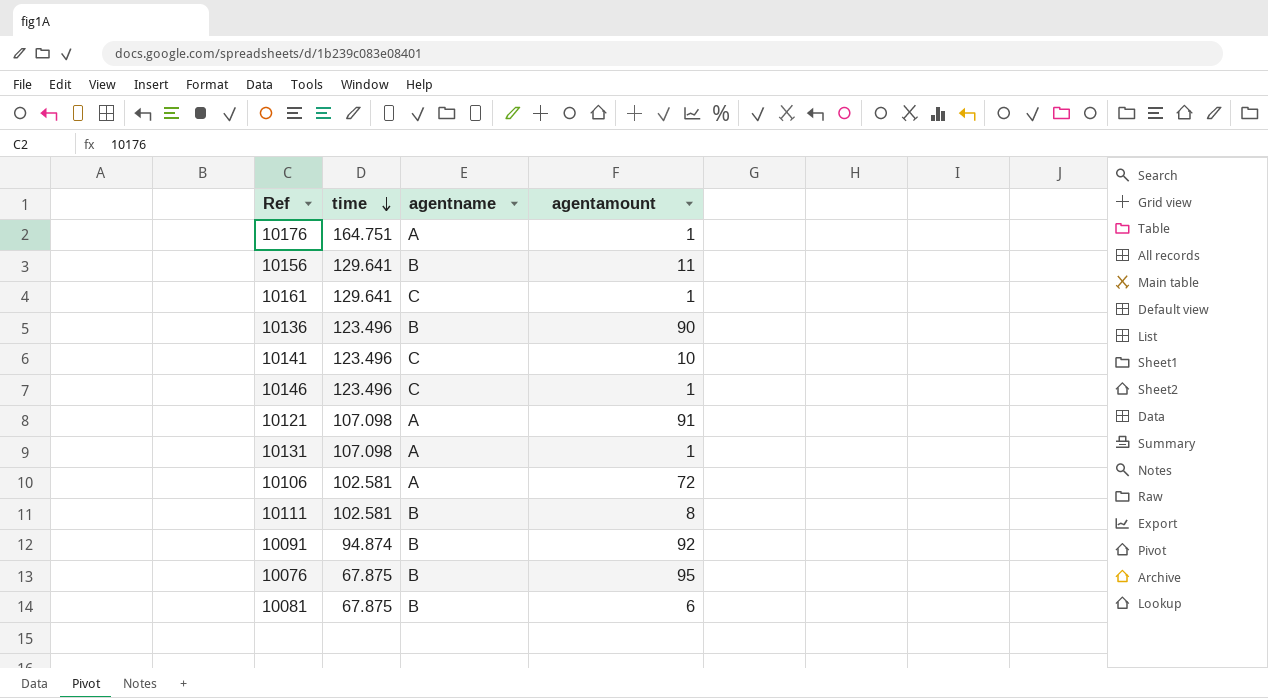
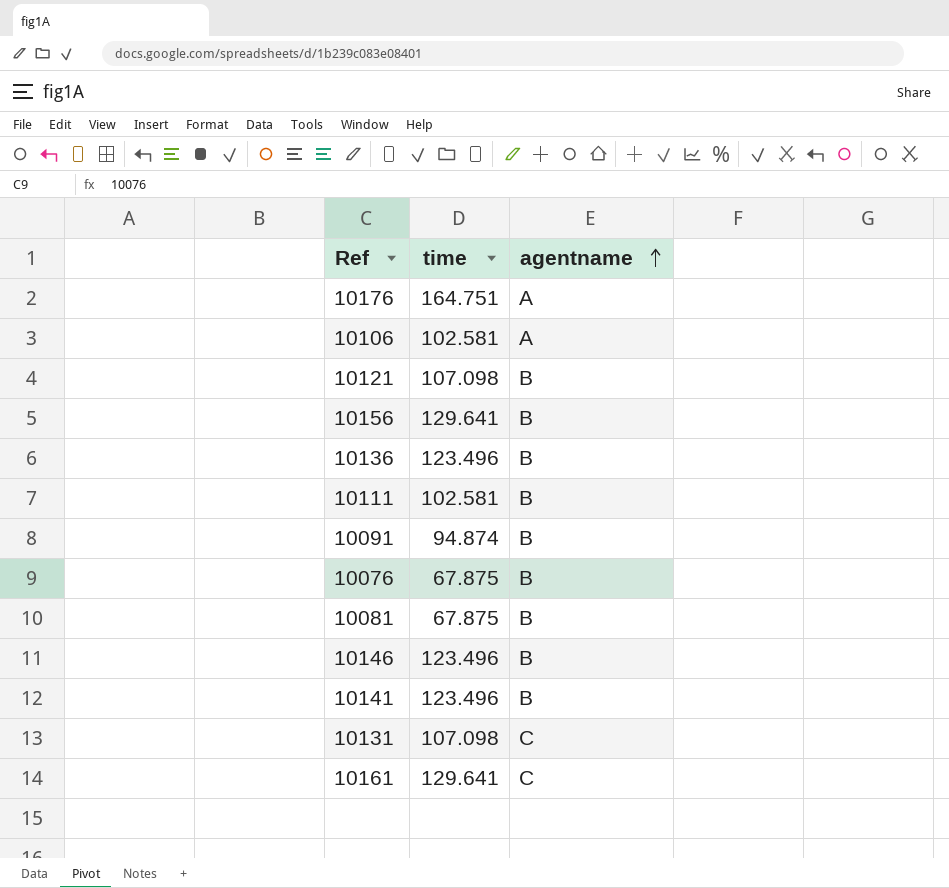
row order: time descending -> agentname ascending
column agentamount | position: 4 -> none
10121 | agentname: A -> B
10146 | agentname: C -> B
10141 | agentname: C -> B
10131 | agentname: A -> C

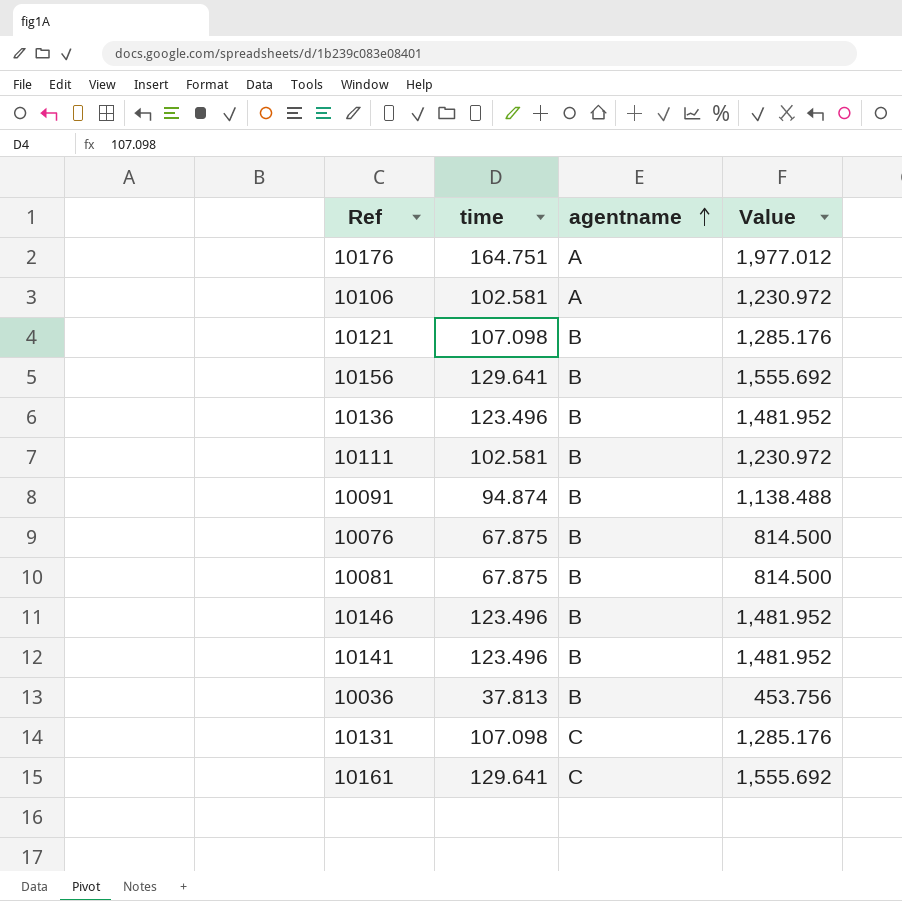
column Value | formula: none -> [time] * 12
row 10036: none -> 37.813 | B | 453.756

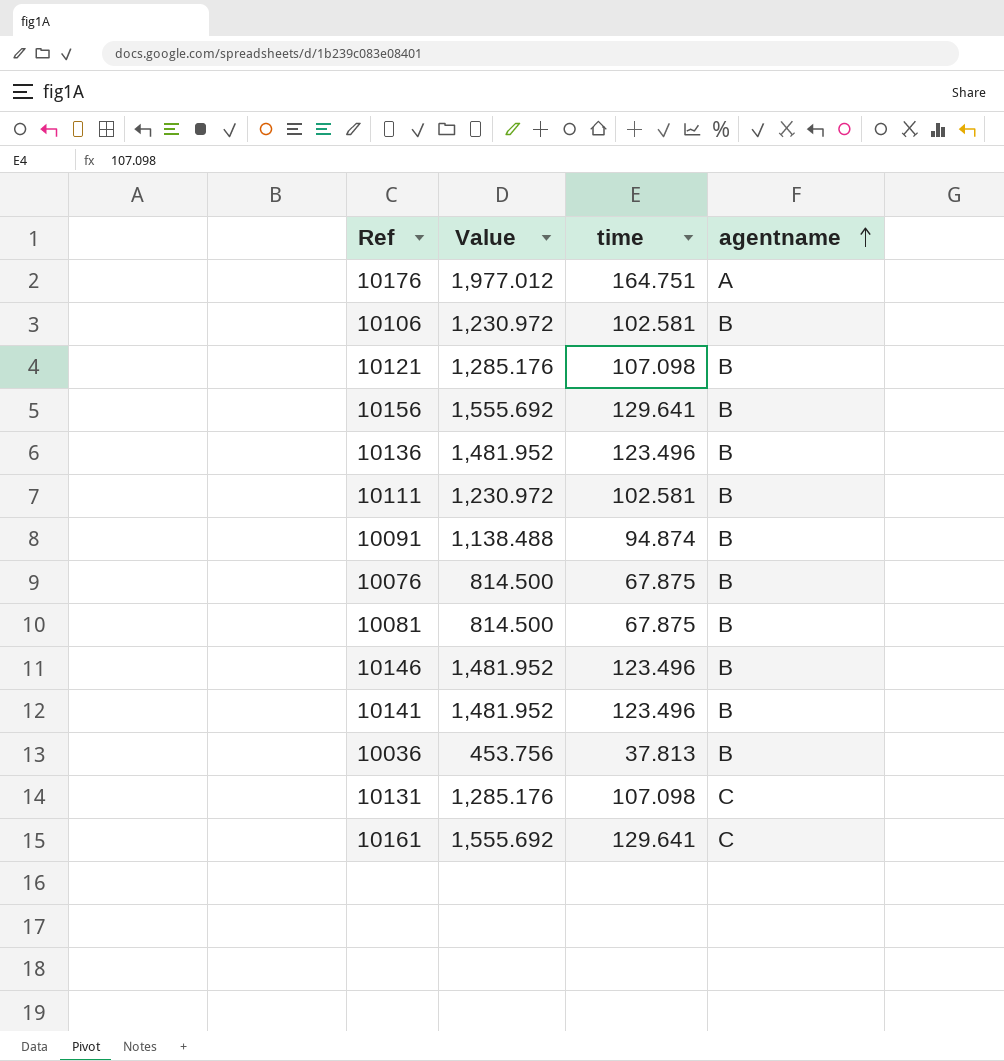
column Value | position: 4 -> 2
10106 | agentname: A -> B

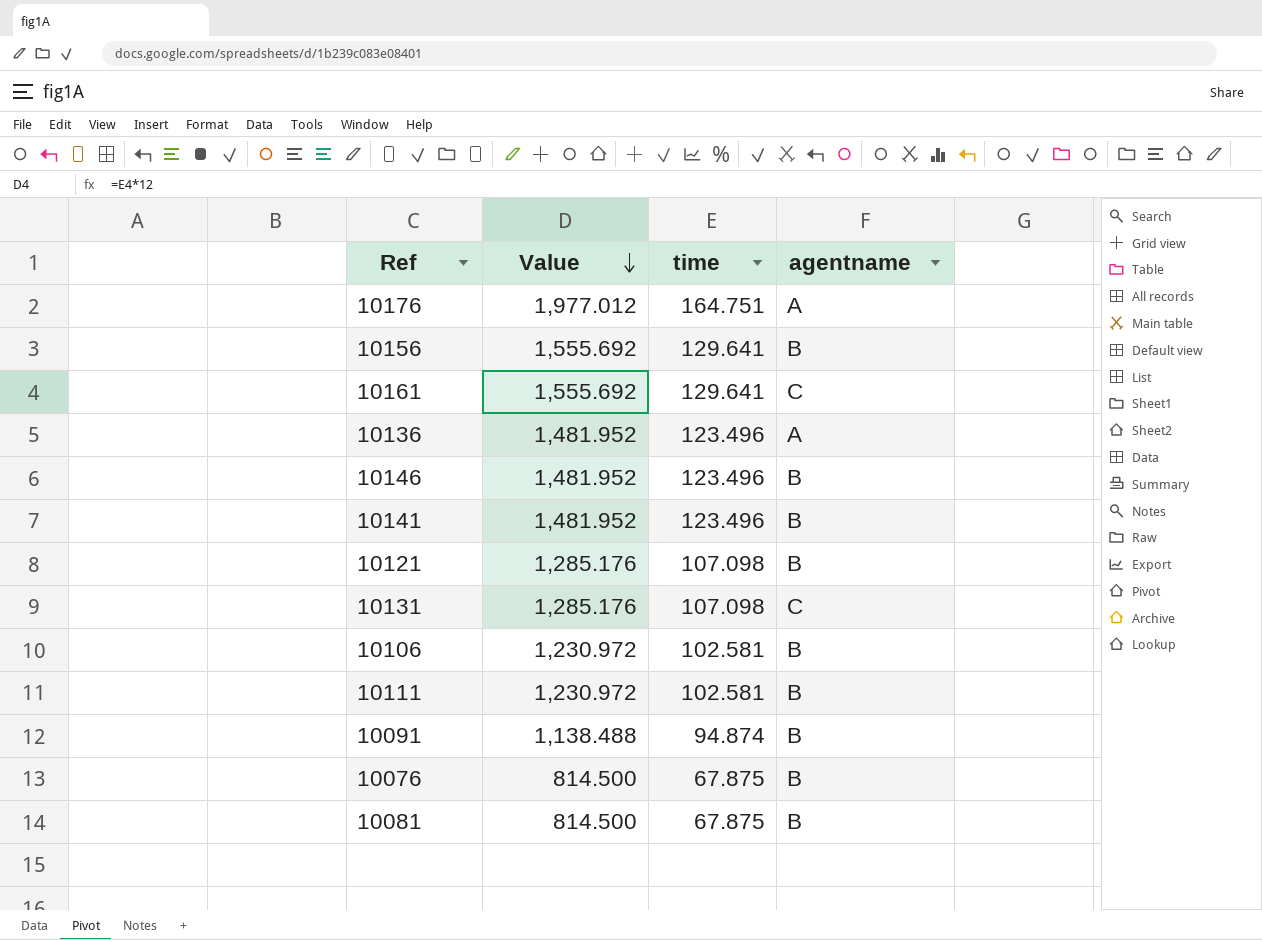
row order: agentname ascending -> Value descending
row 10036: 453.756 | 37.813 | B -> none
10136 | agentname: B -> A

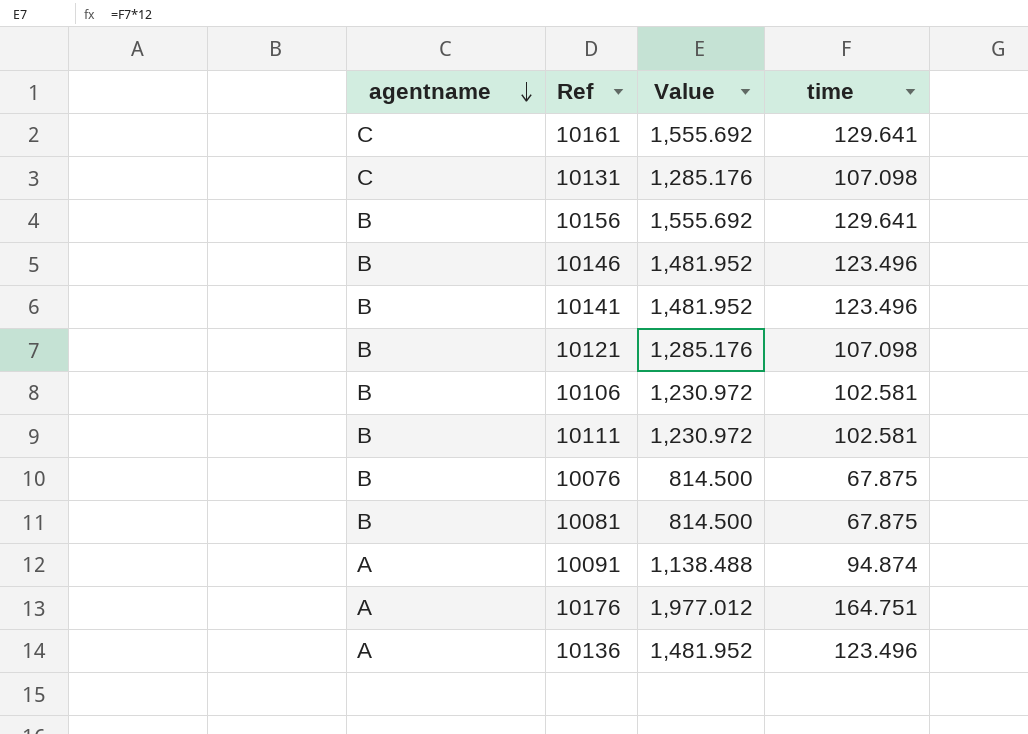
row order: Value descending -> agentname descending
column agentname | position: 4 -> 1
10091 | agentname: B -> A

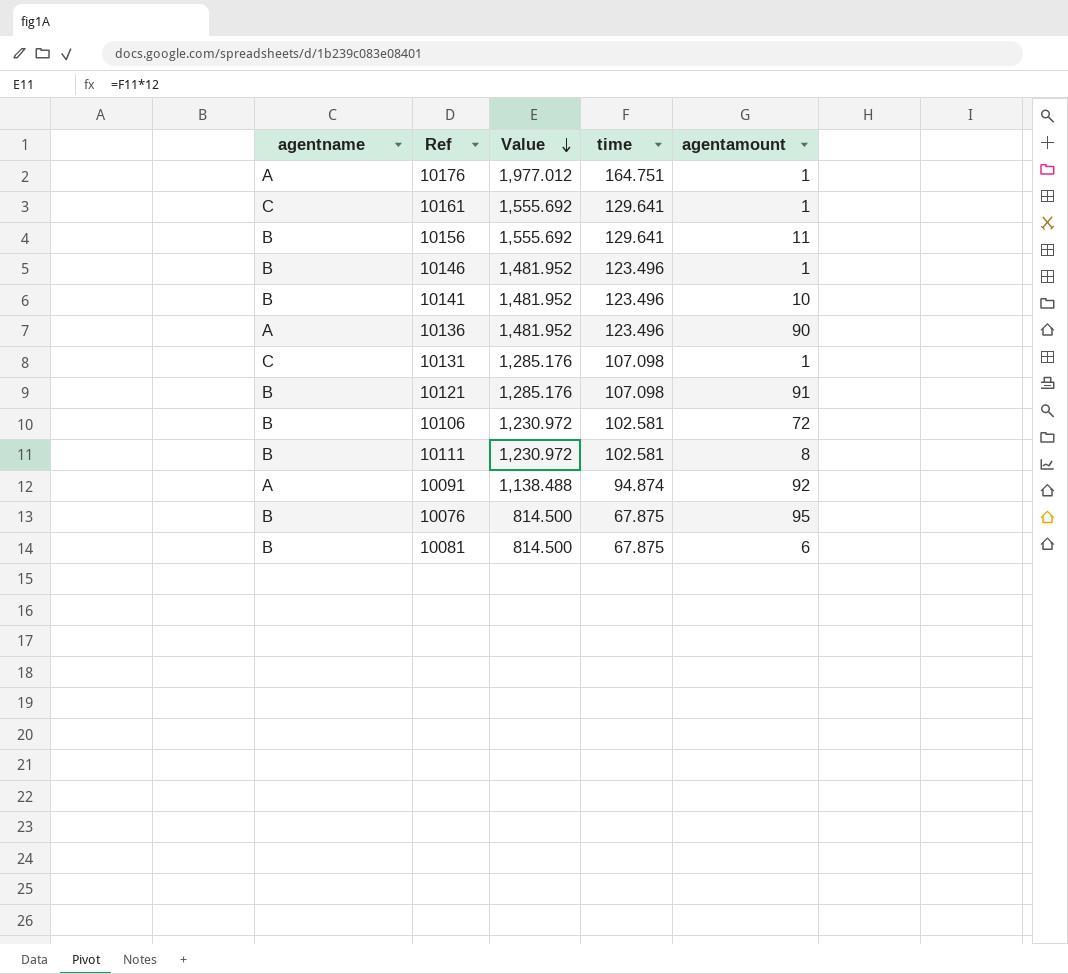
row order: agentname descending -> Value descending
column agentamount | position: none -> 5

